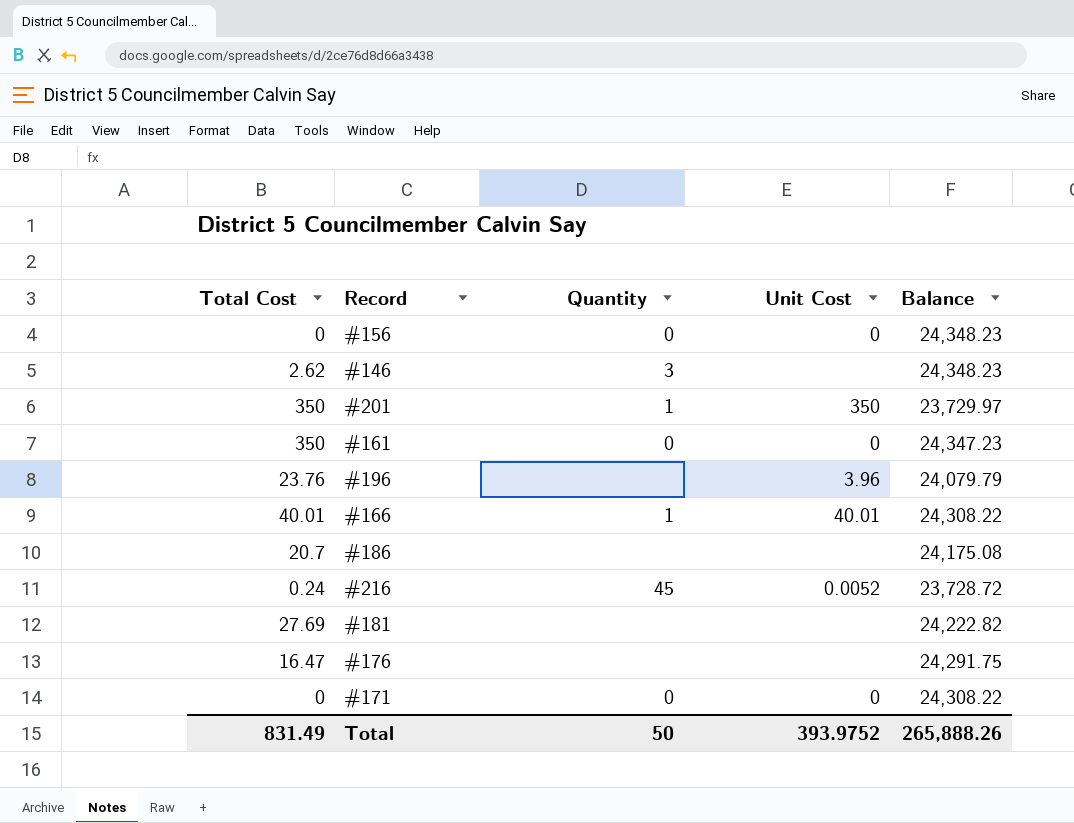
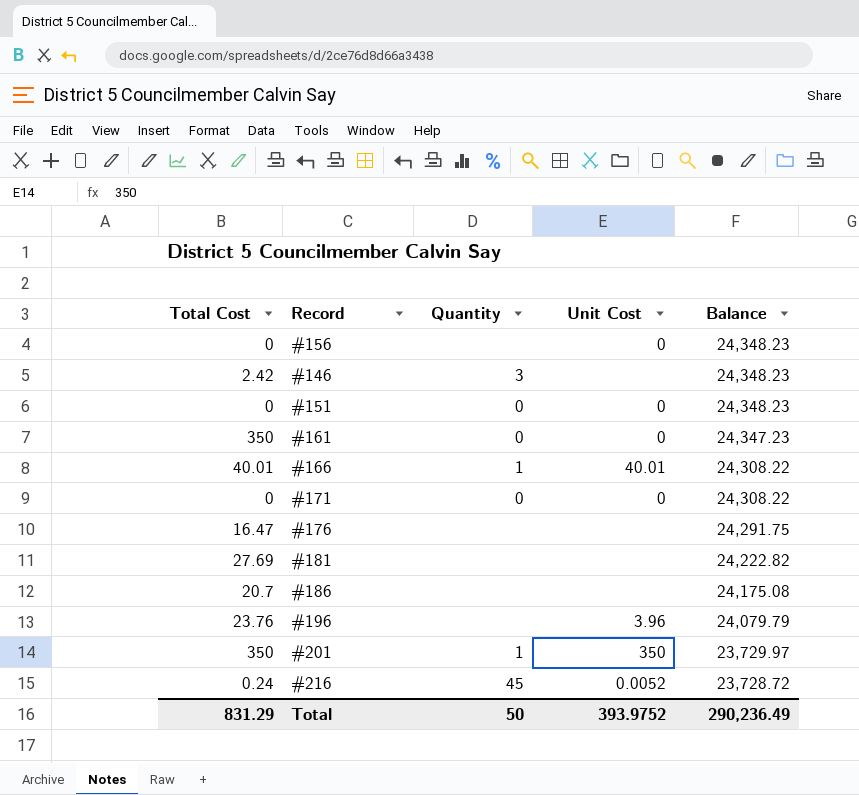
row order: none -> Balance descending
#156 | Quantity: 0 -> none
#146 | Total Cost: 2.62 -> 2.42
row #151: none -> 0 | 0 | 0 | 24,348.23
Total | Total Cost: 831.49 -> 831.29
Total | Balance: 265,888.26 -> 290,236.49

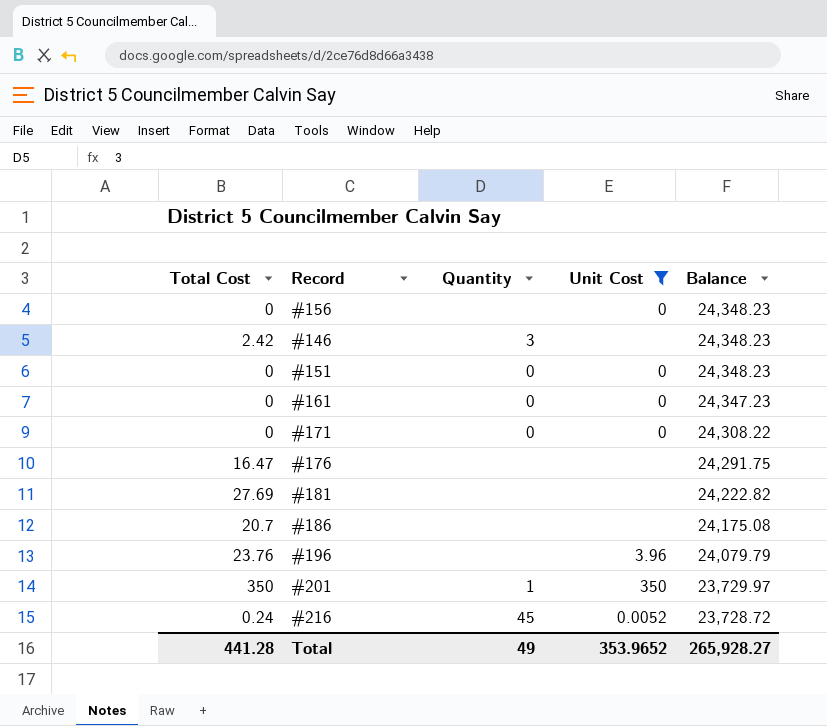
filter: none -> Unit Cost != 40.01
#161 | Total Cost: 350 -> 0
Total | Total Cost: 831.29 -> 441.28
Total | Quantity: 50 -> 49
Total | Unit Cost: 393.9752 -> 353.9652
Total | Balance: 290,236.49 -> 265,928.27

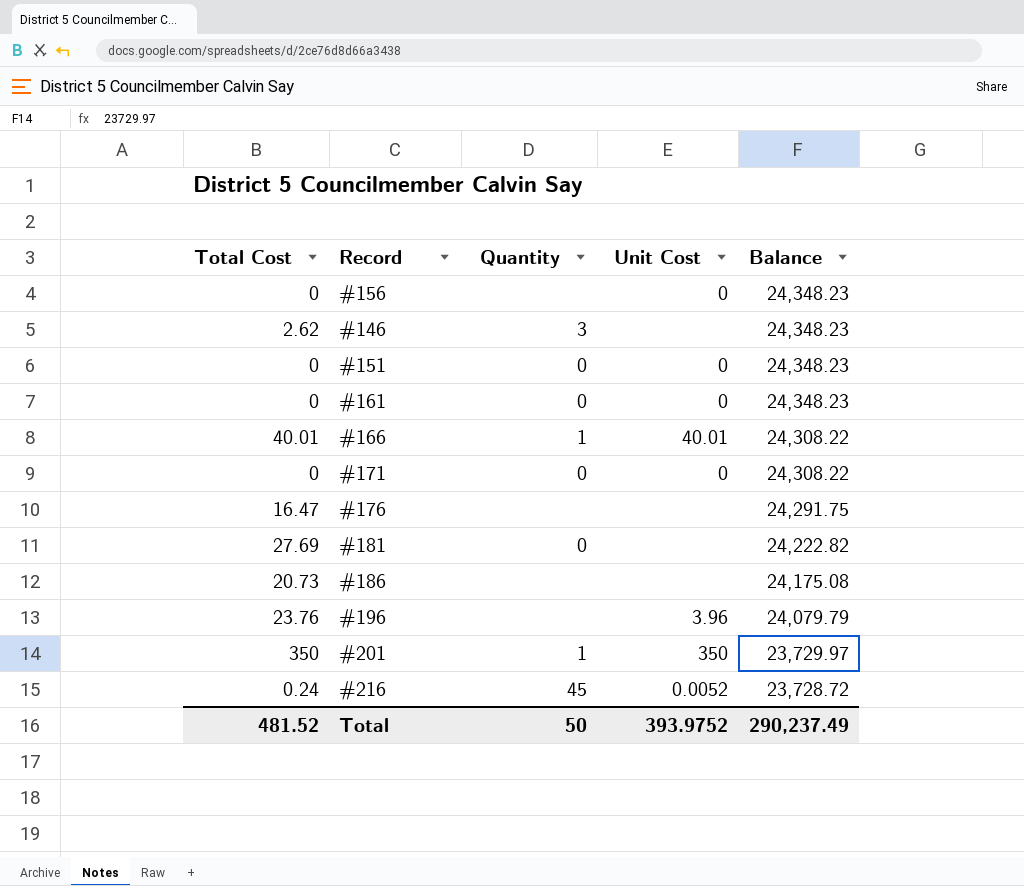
filter: Unit Cost != 40.01 -> none
#146 | Total Cost: 2.42 -> 2.62
#161 | Balance: 24,347.23 -> 24,348.23
#181 | Quantity: none -> 0
#186 | Total Cost: 20.7 -> 20.73
Total | Total Cost: 441.28 -> 481.52
Total | Quantity: 49 -> 50
Total | Unit Cost: 353.9652 -> 393.9752
Total | Balance: 265,928.27 -> 290,237.49

